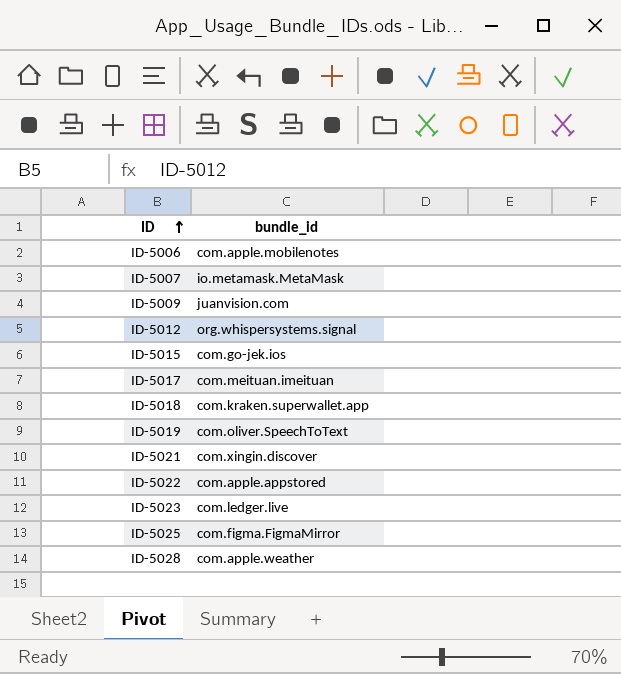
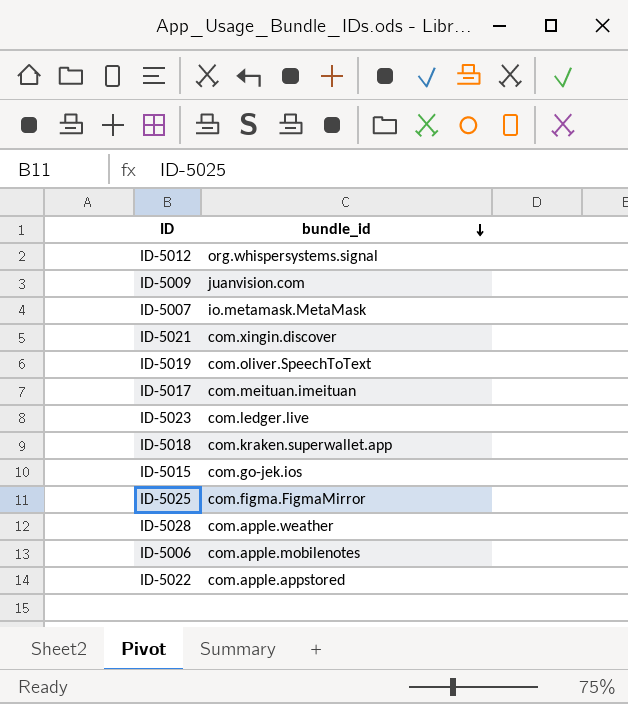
row order: ID ascending -> bundle_id descending

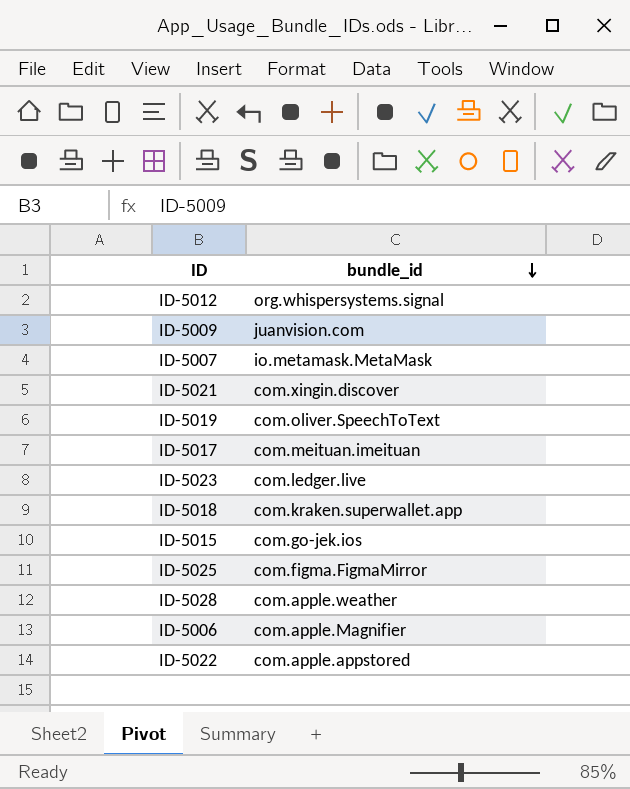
ID-5006 | bundle_id: com.apple.mobilenotes -> com.apple.Magnifier

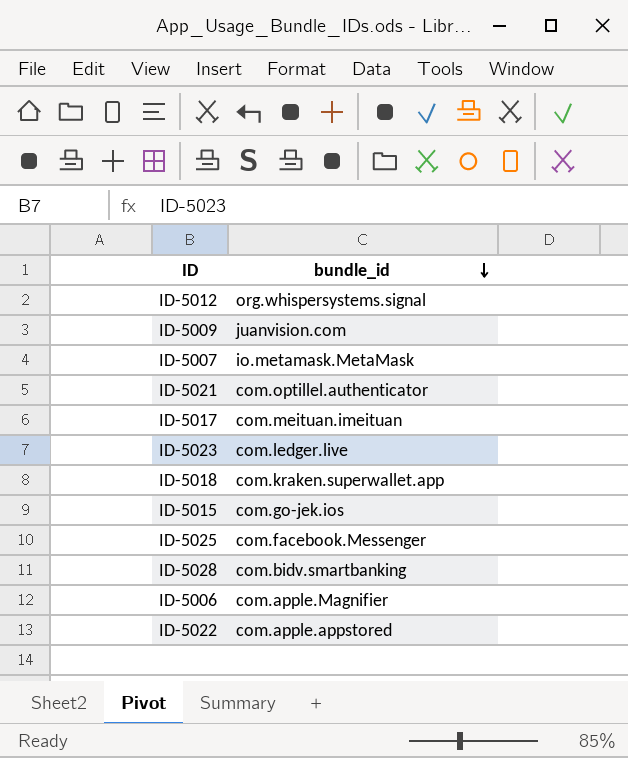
row ID-5019: com.oliver.SpeechToText -> none
ID-5021 | bundle_id: com.xingin.discover -> com.optillel.authenticator
ID-5025 | bundle_id: com.figma.FigmaMirror -> com.facebook.Messenger
ID-5028 | bundle_id: com.apple.weather -> com.bidv.smartbanking

